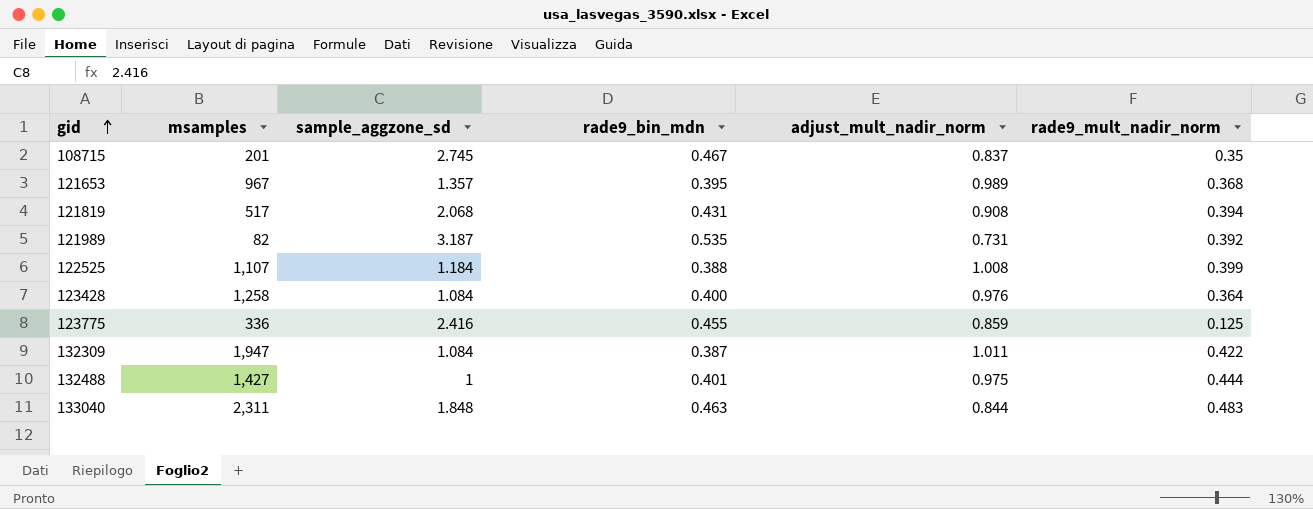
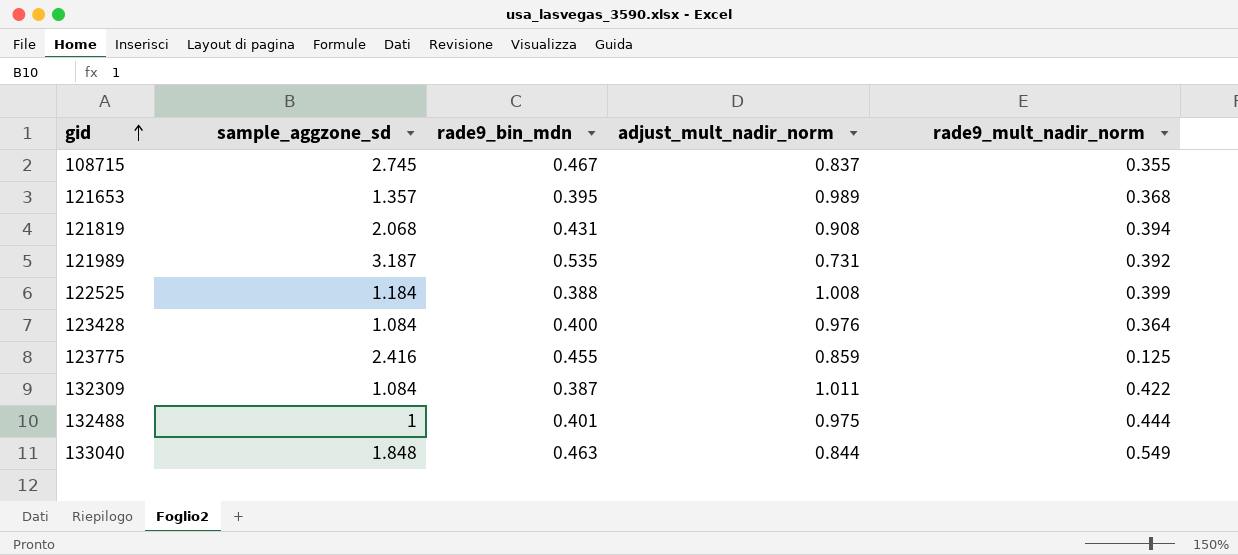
column msamples | position: 2 -> none
108715 | rade9_mult_nadir_norm: 0.35 -> 0.355
133040 | rade9_mult_nadir_norm: 0.483 -> 0.549

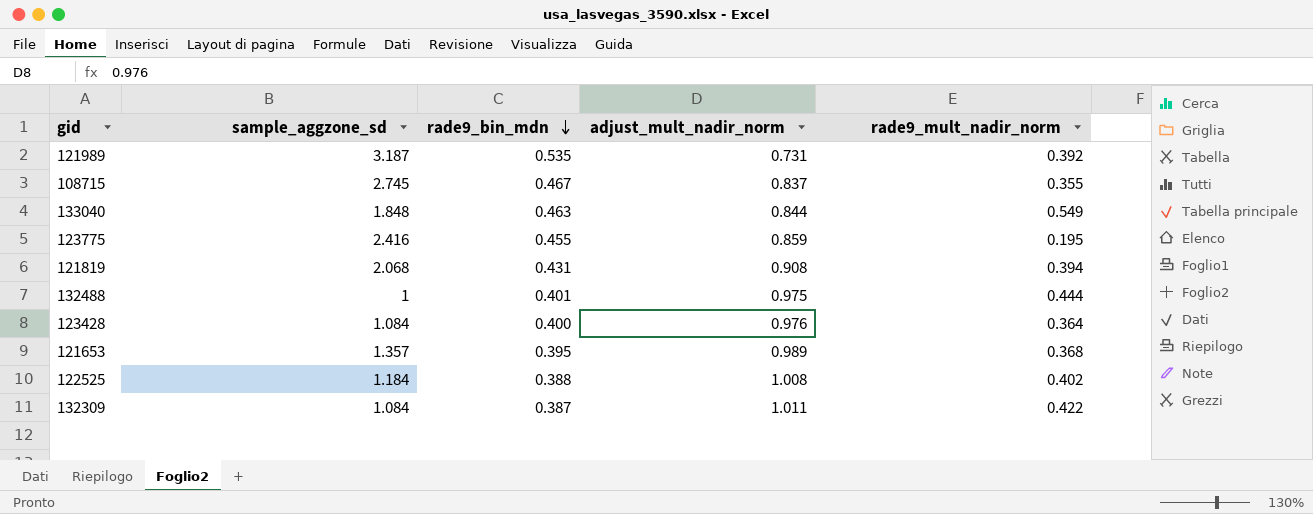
row order: gid ascending -> rade9_bin_mdn descending
123775 | rade9_mult_nadir_norm: 0.125 -> 0.195
122525 | rade9_mult_nadir_norm: 0.399 -> 0.402

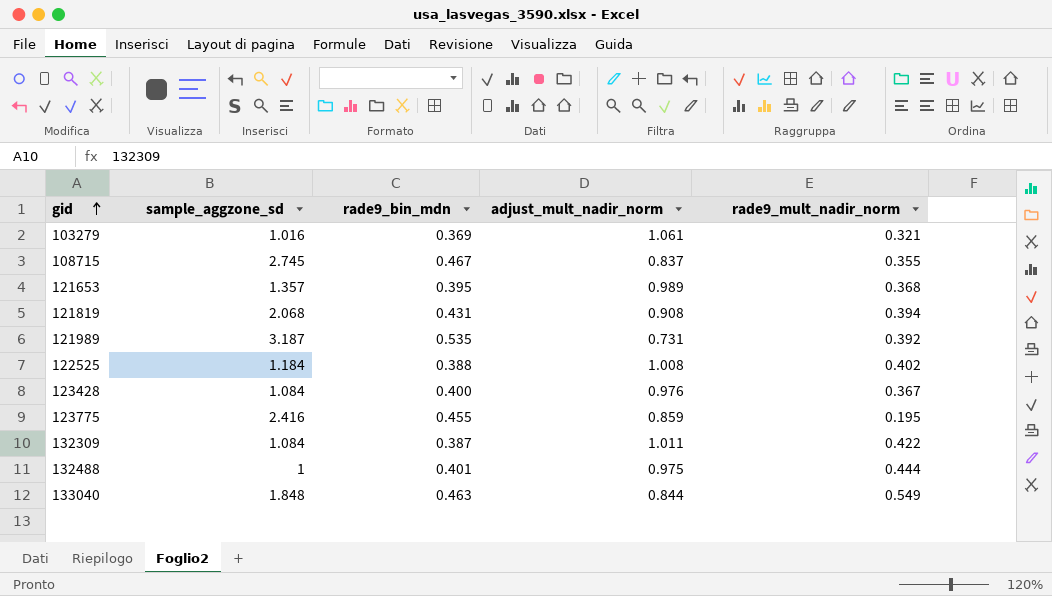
row order: rade9_bin_mdn descending -> gid ascending
row 103279: none -> 1.016 | 0.369 | 1.061 | 0.321
123428 | rade9_mult_nadir_norm: 0.364 -> 0.367

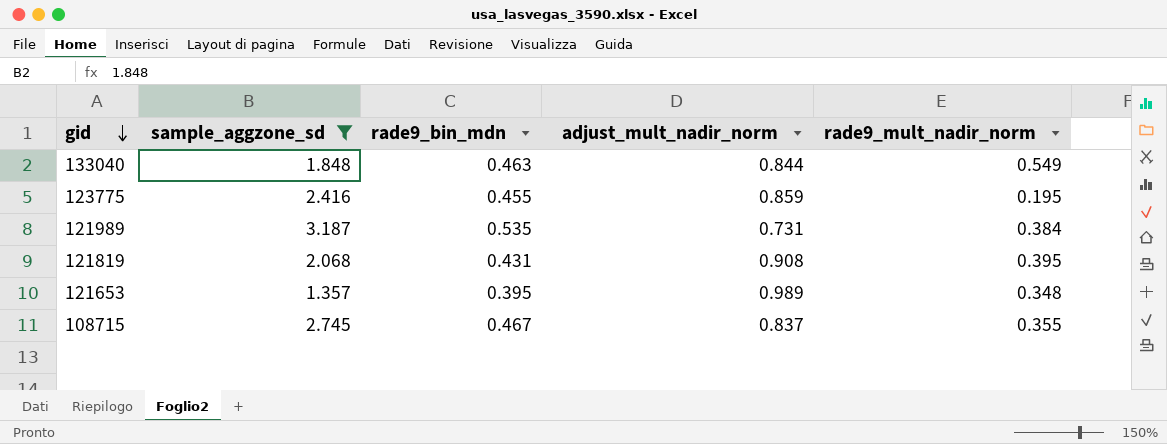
filter: none -> sample_aggzone_sd >= 1.357
row order: gid ascending -> gid descending
121989 | rade9_mult_nadir_norm: 0.392 -> 0.384
121819 | rade9_mult_nadir_norm: 0.394 -> 0.395
121653 | rade9_mult_nadir_norm: 0.368 -> 0.348

